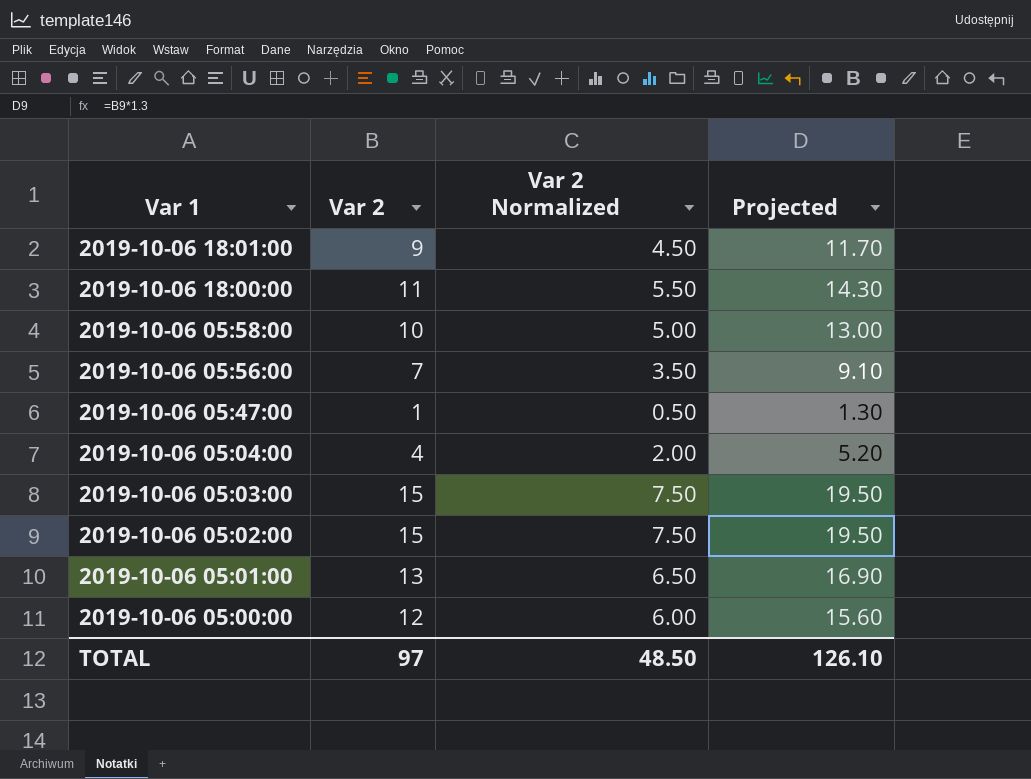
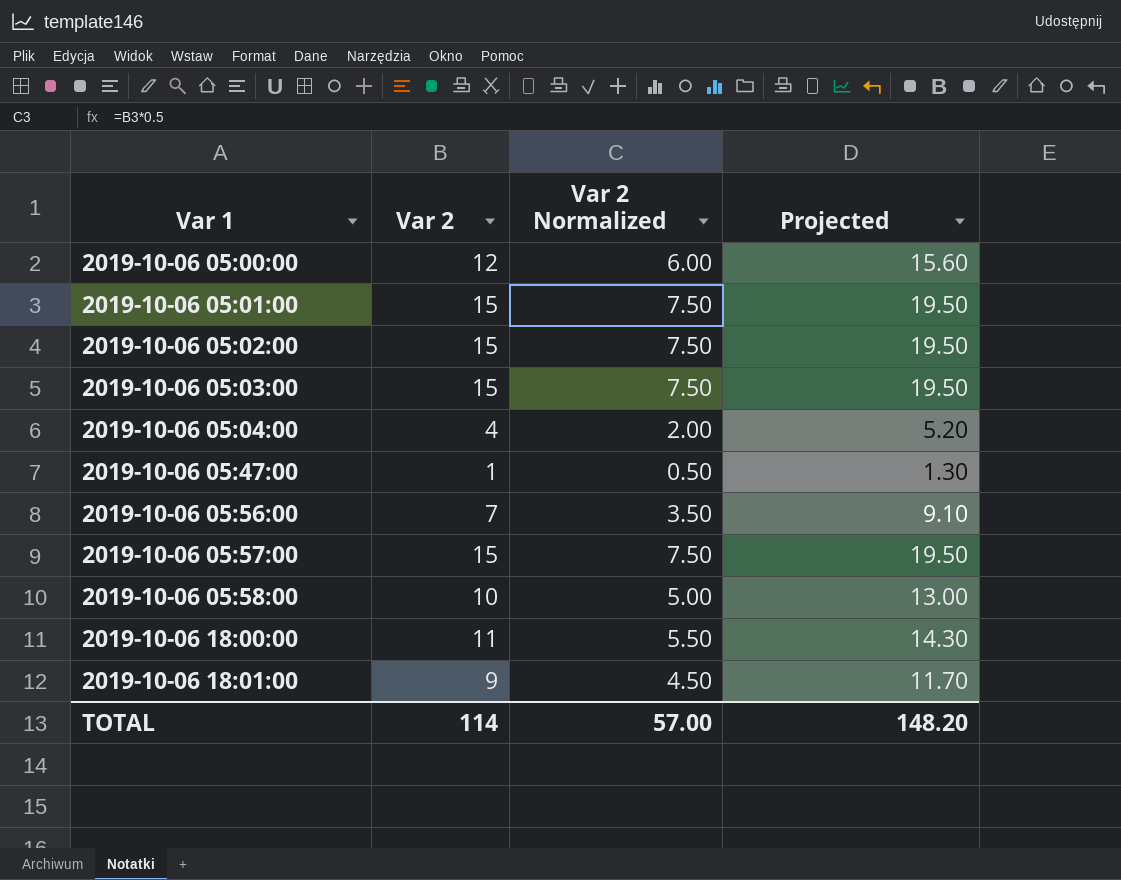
row order: Var 1 descending -> Var 1 ascending
2019-10-06 05:01:00 | Var 2: 13 -> 15
2019-10-06 05:01:00 | Var 2 Normalized: 6.50 -> 7.50
2019-10-06 05:01:00 | Projected: 16.90 -> 19.50
row 2019-10-06 05:57:00: none -> 15 | 7.50 | 19.50
TOTAL | Var 2: 97 -> 114
TOTAL | Var 2 Normalized: 48.50 -> 57.00
TOTAL | Projected: 126.10 -> 148.20

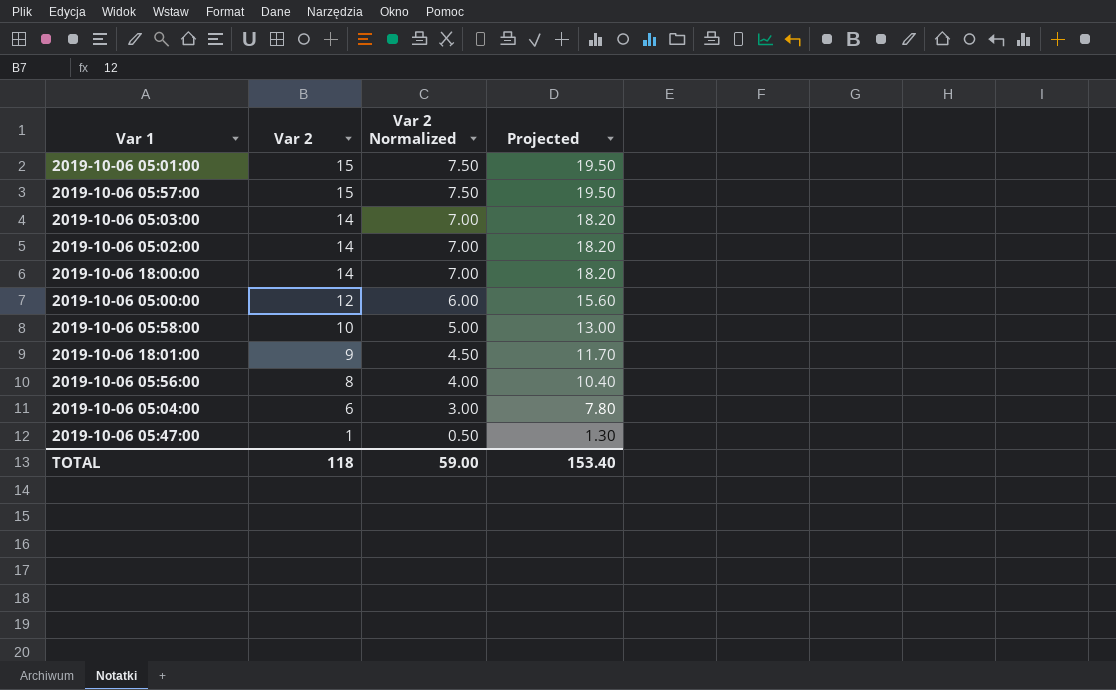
row order: Var 1 ascending -> Var 2 descending
2019-10-06 05:03:00 | Var 2: 15 -> 14
2019-10-06 05:03:00 | Var 2 Normalized: 7.50 -> 7.00
2019-10-06 05:03:00 | Projected: 19.50 -> 18.20
2019-10-06 05:02:00 | Var 2: 15 -> 14
2019-10-06 05:02:00 | Var 2 Normalized: 7.50 -> 7.00
2019-10-06 05:02:00 | Projected: 19.50 -> 18.20
2019-10-06 18:00:00 | Var 2: 11 -> 14
2019-10-06 18:00:00 | Var 2 Normalized: 5.50 -> 7.00
2019-10-06 18:00:00 | Projected: 14.30 -> 18.20
2019-10-06 05:56:00 | Var 2: 7 -> 8
2019-10-06 05:56:00 | Var 2 Normalized: 3.50 -> 4.00
2019-10-06 05:56:00 | Projected: 9.10 -> 10.40
2019-10-06 05:04:00 | Var 2: 4 -> 6
2019-10-06 05:04:00 | Var 2 Normalized: 2.00 -> 3.00
2019-10-06 05:04:00 | Projected: 5.20 -> 7.80
TOTAL | Var 2: 114 -> 118
TOTAL | Var 2 Normalized: 57.00 -> 59.00
TOTAL | Projected: 148.20 -> 153.40

